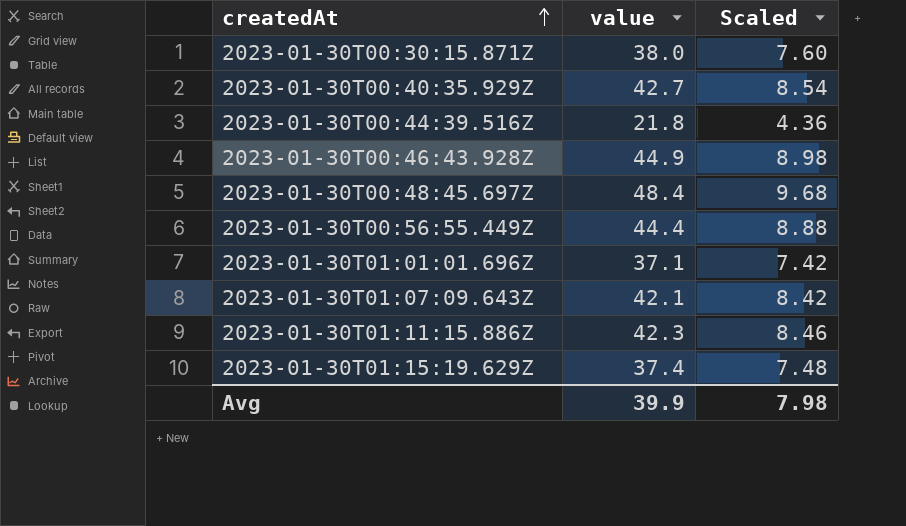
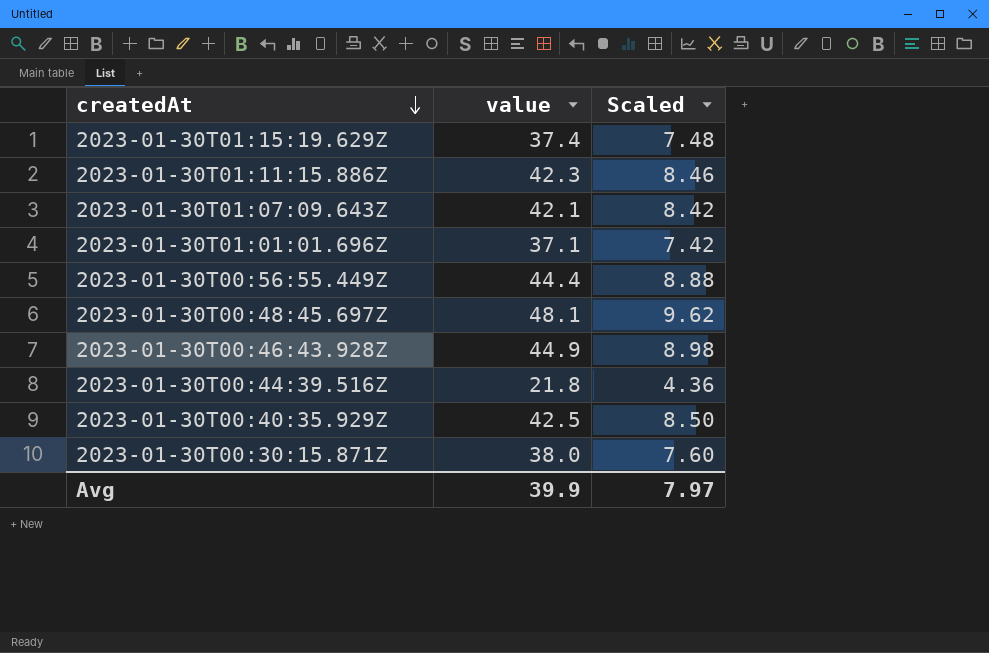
row order: createdAt ascending -> createdAt descending
2023-01-30T00:48:45.697Z | value: 48.4 -> 48.1
2023-01-30T00:48:45.697Z | Scaled: 9.68 -> 9.62
2023-01-30T00:40:35.929Z | value: 42.7 -> 42.5
2023-01-30T00:40:35.929Z | Scaled: 8.54 -> 8.50
Avg | Scaled: 7.98 -> 7.97

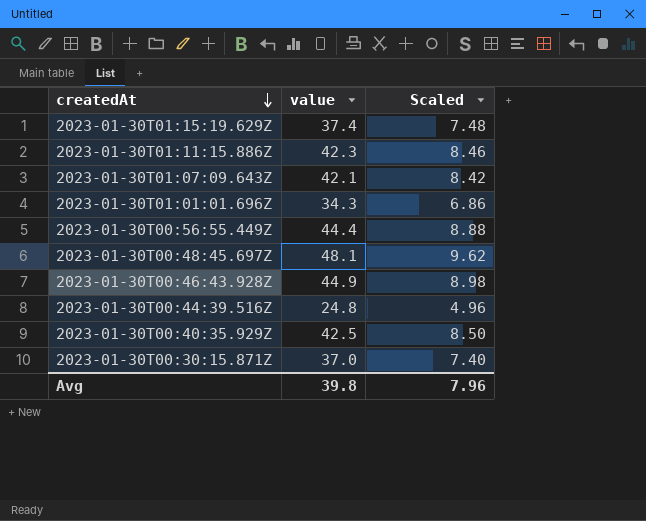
2023-01-30T01:01:01.696Z | value: 37.1 -> 34.3
2023-01-30T01:01:01.696Z | Scaled: 7.42 -> 6.86
2023-01-30T00:44:39.516Z | value: 21.8 -> 24.8
2023-01-30T00:44:39.516Z | Scaled: 4.36 -> 4.96
2023-01-30T00:30:15.871Z | value: 38.0 -> 37.0
2023-01-30T00:30:15.871Z | Scaled: 7.60 -> 7.40
Avg | value: 39.9 -> 39.8
Avg | Scaled: 7.97 -> 7.96

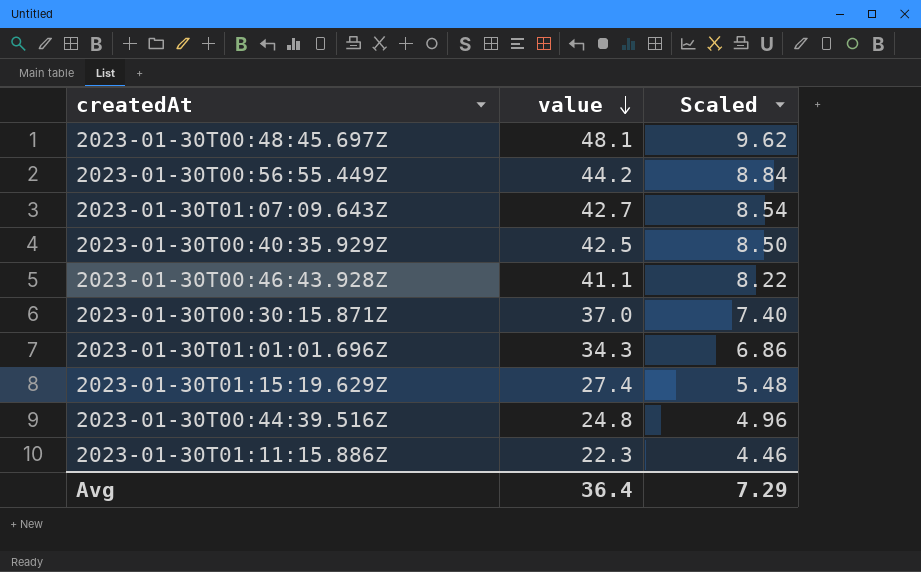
row order: createdAt descending -> value descending
2023-01-30T00:56:55.449Z | value: 44.4 -> 44.2
2023-01-30T00:56:55.449Z | Scaled: 8.88 -> 8.84
2023-01-30T01:07:09.643Z | value: 42.1 -> 42.7
2023-01-30T01:07:09.643Z | Scaled: 8.42 -> 8.54
2023-01-30T00:46:43.928Z | value: 44.9 -> 41.1
2023-01-30T00:46:43.928Z | Scaled: 8.98 -> 8.22
2023-01-30T01:15:19.629Z | value: 37.4 -> 27.4
2023-01-30T01:15:19.629Z | Scaled: 7.48 -> 5.48
2023-01-30T01:11:15.886Z | value: 42.3 -> 22.3
2023-01-30T01:11:15.886Z | Scaled: 8.46 -> 4.46
Avg | value: 39.8 -> 36.4
Avg | Scaled: 7.96 -> 7.29

